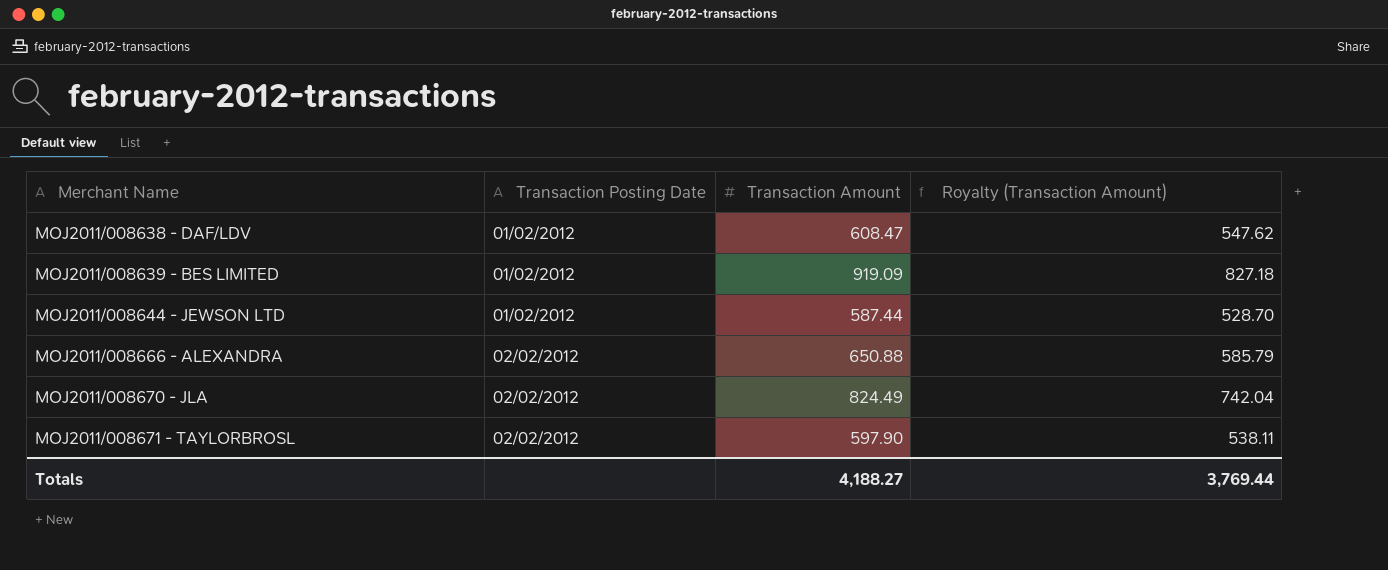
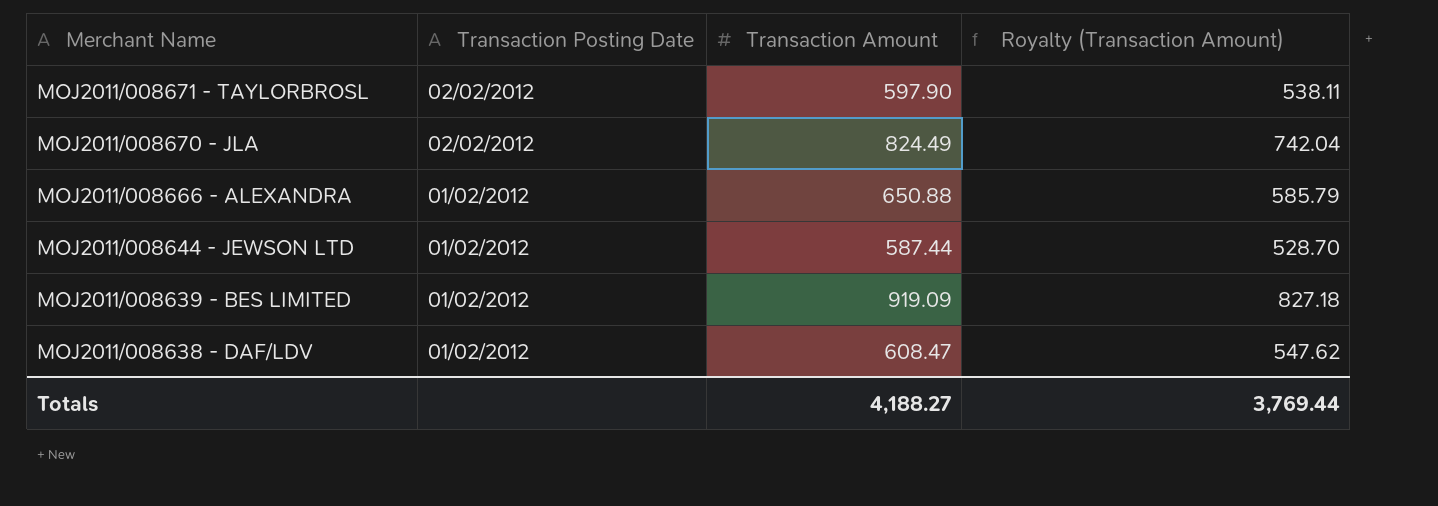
row order: Merchant Name ascending -> Merchant Name descending
MOJ2011/008666 - ALEXANDRA | Transaction Posting Date: 02/02/2012 -> 01/02/2012

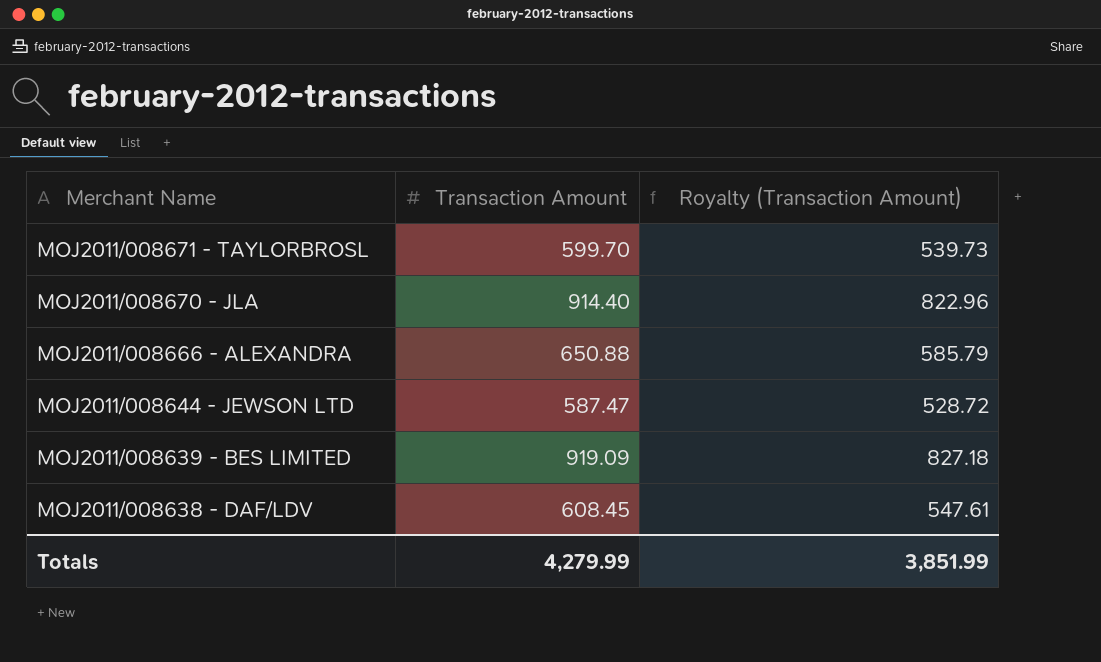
column Transaction Posting Date | position: 2 -> none
MOJ2011/008671 - TAYLORBROSL | Transaction Amount: 597.90 -> 599.70
MOJ2011/008671 - TAYLORBROSL | Royalty (Transaction Amount): 538.11 -> 539.73
MOJ2011/008670 - JLA | Transaction Amount: 824.49 -> 914.40
MOJ2011/008670 - JLA | Royalty (Transaction Amount): 742.04 -> 822.96
MOJ2011/008644 - JEWSON LTD | Transaction Amount: 587.44 -> 587.47
MOJ2011/008644 - JEWSON LTD | Royalty (Transaction Amount): 528.70 -> 528.72
MOJ2011/008638 - DAF/LDV | Transaction Amount: 608.47 -> 608.45
MOJ2011/008638 - DAF/LDV | Royalty (Transaction Amount): 547.62 -> 547.61
Totals | Transaction Amount: 4,188.27 -> 4,279.99
Totals | Royalty (Transaction Amount): 3,769.44 -> 3,851.99

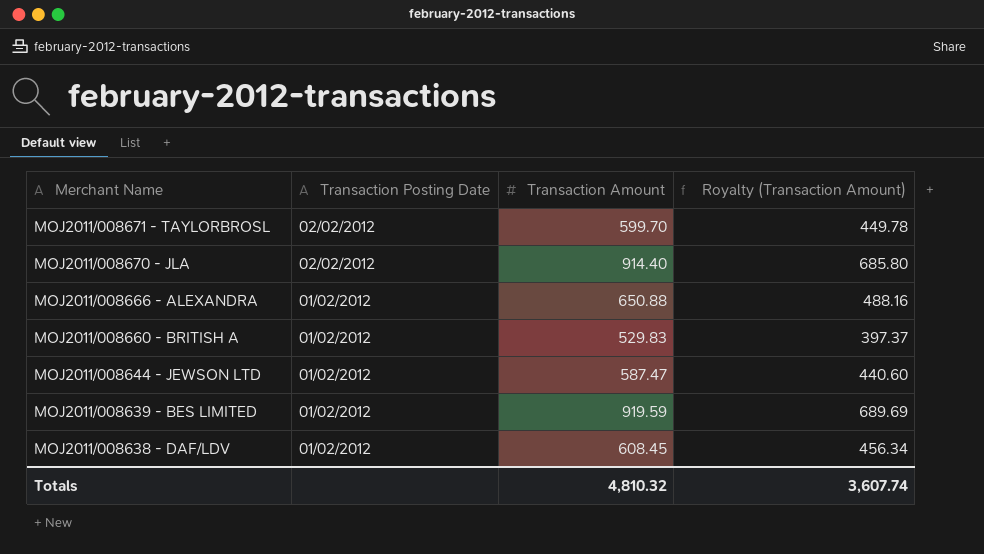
column Transaction Posting Date | position: none -> 2
column Royalty (Transaction Amount) | formula: [Transaction Amount] * 0.9 -> [Transaction Amount] * 0.75
row MOJ2011/008660 - BRITISH A: none -> 01/02/2012 | 529.83 | 397.37
MOJ2011/008639 - BES LIMITED | Transaction Amount: 919.09 -> 919.59
Totals | Transaction Amount: 4,279.99 -> 4,810.32
Totals | Royalty (Transaction Amount): 3,851.99 -> 3,607.74

